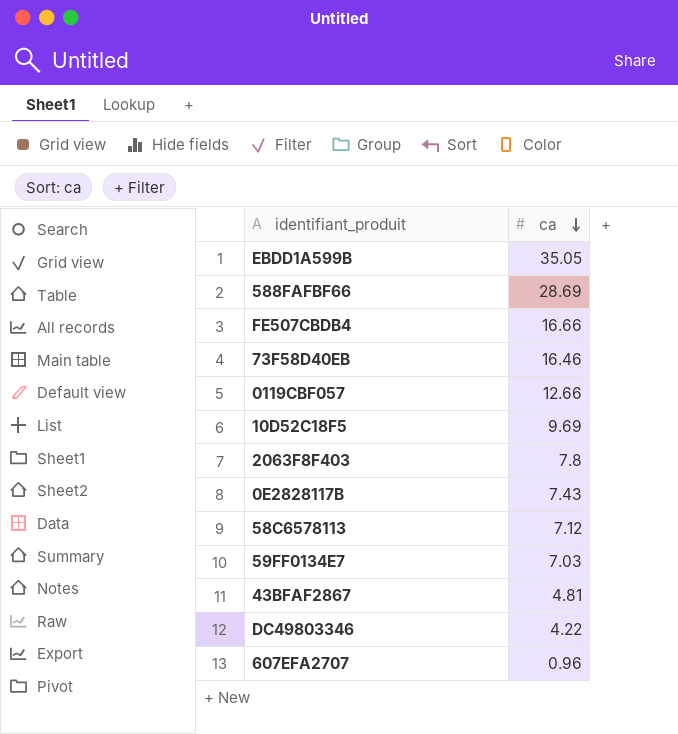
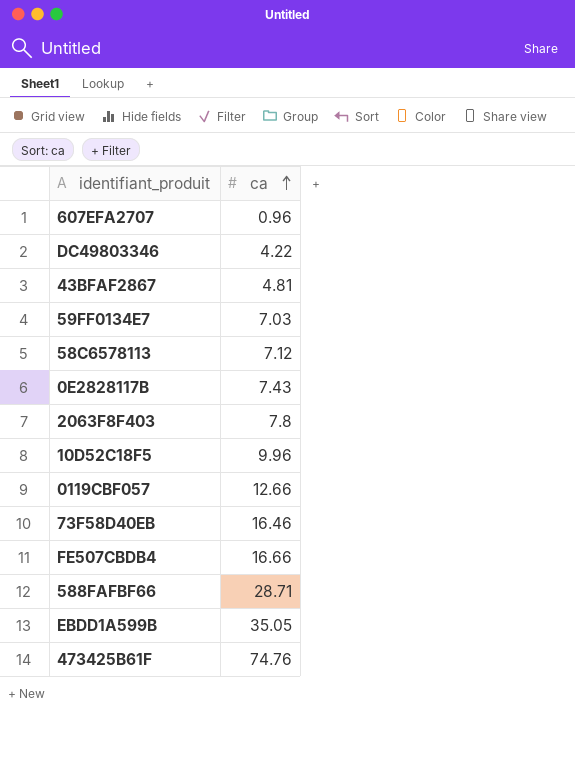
row order: ca descending -> ca ascending
10D52C18F5 | ca: 9.69 -> 9.96
588FAFBF66 | ca: 28.69 -> 28.71
row 473425B61F: none -> 74.76

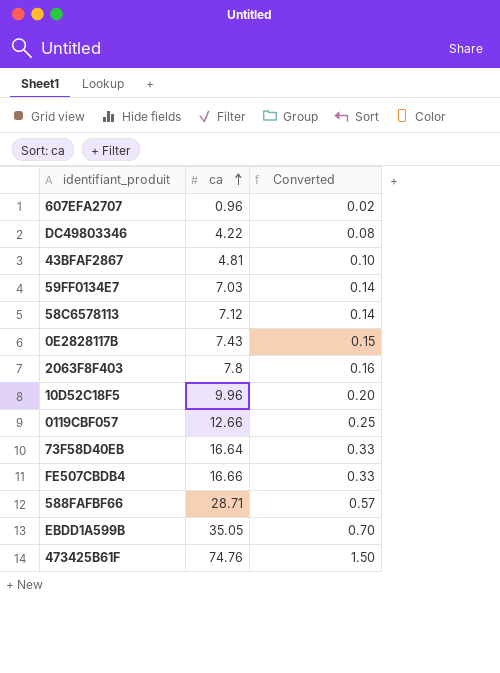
column Converted | formula: none -> [ca] * 0.02
73F58D40EB | ca: 16.46 -> 16.64

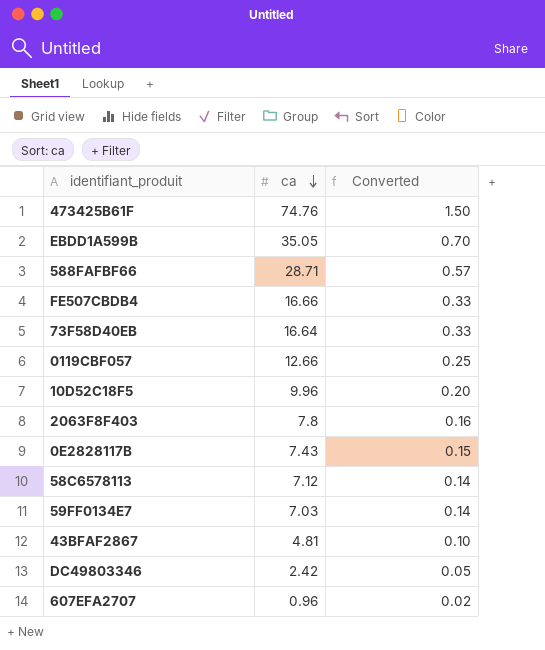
row order: ca ascending -> ca descending
DC49803346 | ca: 4.22 -> 2.42
DC49803346 | Converted: 0.08 -> 0.05

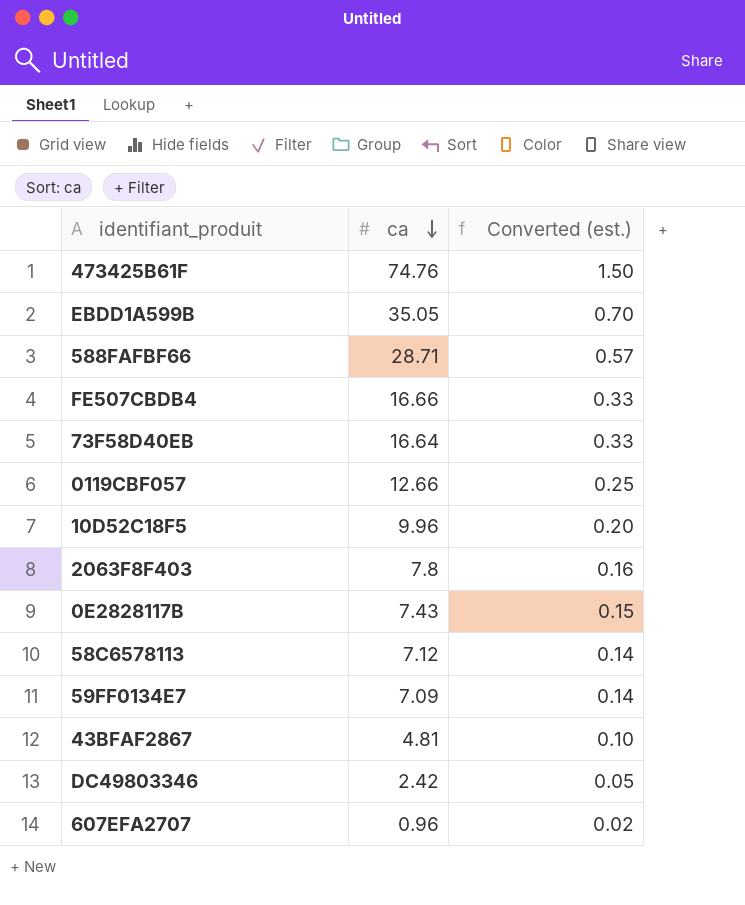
column name: Converted -> Converted (est.)
59FF0134E7 | ca: 7.03 -> 7.09

